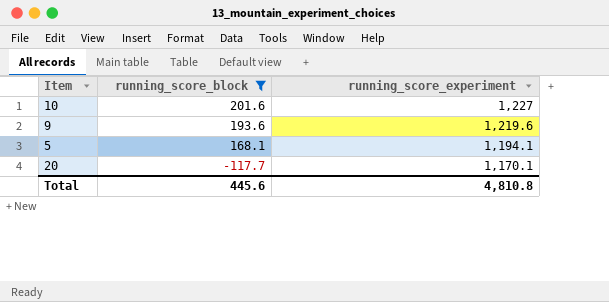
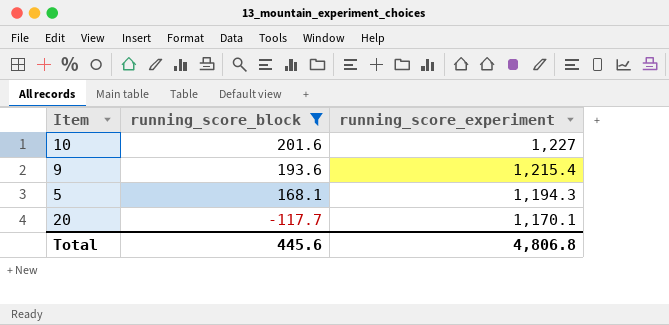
9 | running_score_experiment: 1,219.6 -> 1,215.4
5 | running_score_experiment: 1,194.1 -> 1,194.3
Total | running_score_experiment: 4,810.8 -> 4,806.8

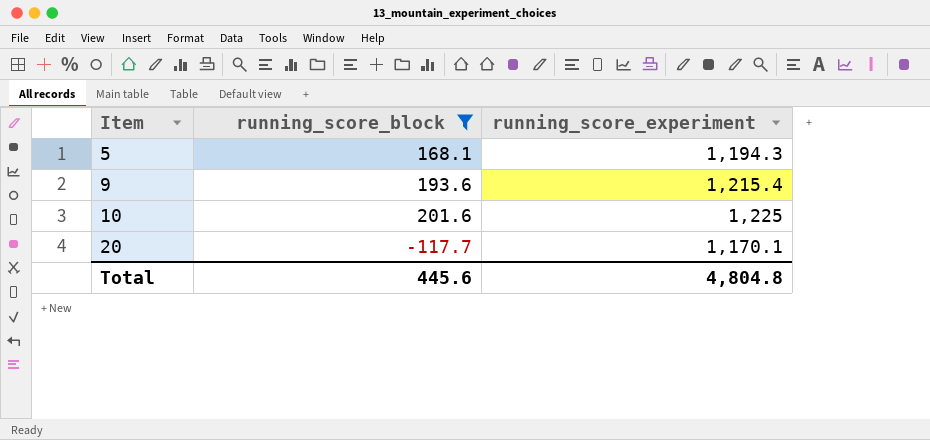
row order: running_score_block descending -> Item ascending
10 | running_score_experiment: 1,227 -> 1,225
Total | running_score_experiment: 4,806.8 -> 4,804.8

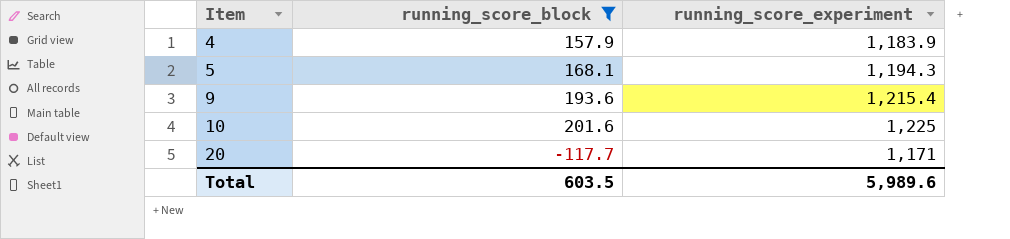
row 4: none -> 157.9 | 1,183.9
20 | running_score_experiment: 1,170.1 -> 1,171
Total | running_score_block: 445.6 -> 603.5
Total | running_score_experiment: 4,804.8 -> 5,989.6

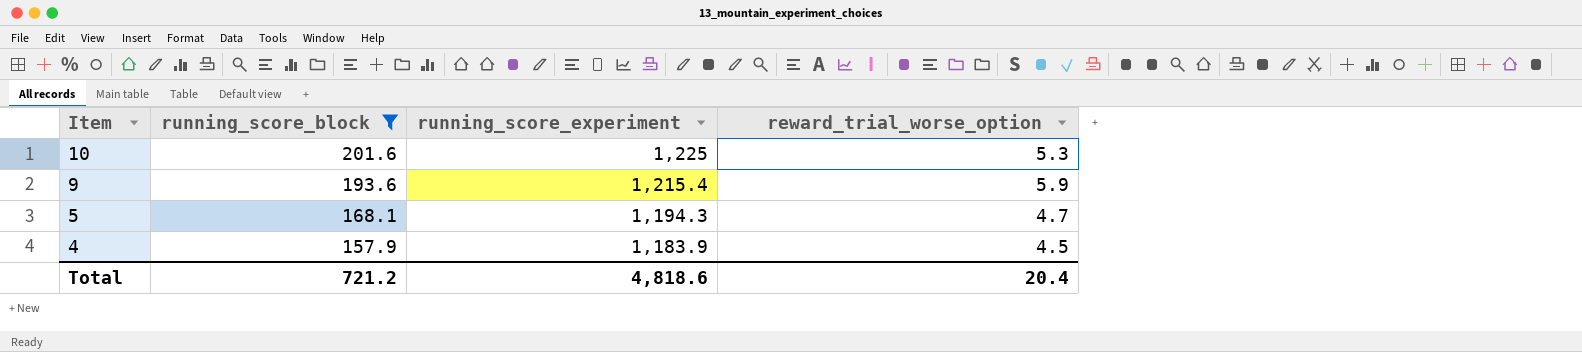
row order: Item ascending -> Item descending
column reward_trial_worse_option | position: none -> 4
row 20: -117.7 | 1,171 -> none
Total | running_score_block: 603.5 -> 721.2
Total | running_score_experiment: 5,989.6 -> 4,818.6

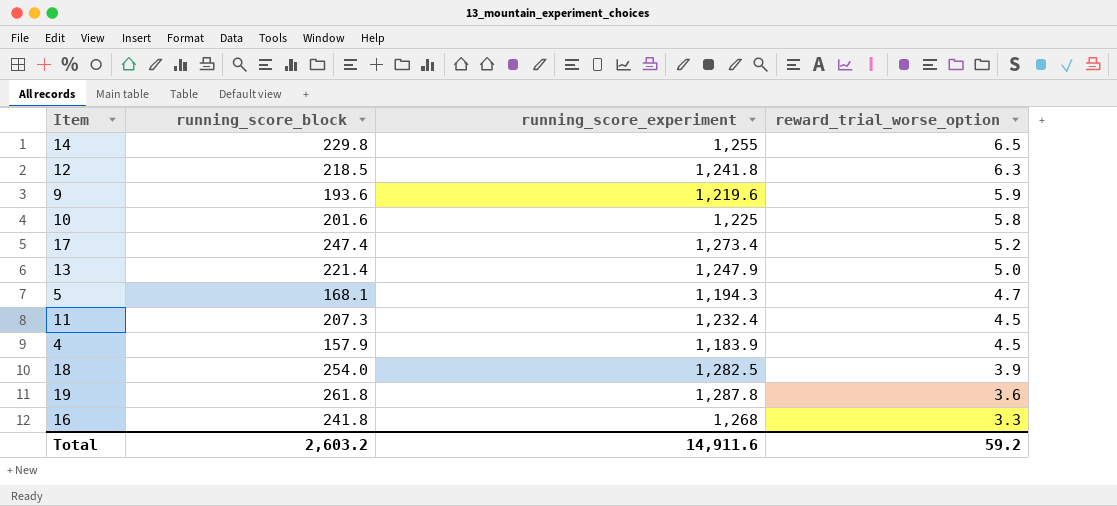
filter: running_score_block <= 201.6 -> none
row order: Item descending -> reward_trial_worse_option descending
9 | running_score_experiment: 1,215.4 -> 1,219.6
10 | reward_trial_worse_option: 5.3 -> 5.8
Total | running_score_block: 721.2 -> 2,603.2
Total | running_score_experiment: 4,818.6 -> 14,911.6
Total | reward_trial_worse_option: 20.4 -> 59.2

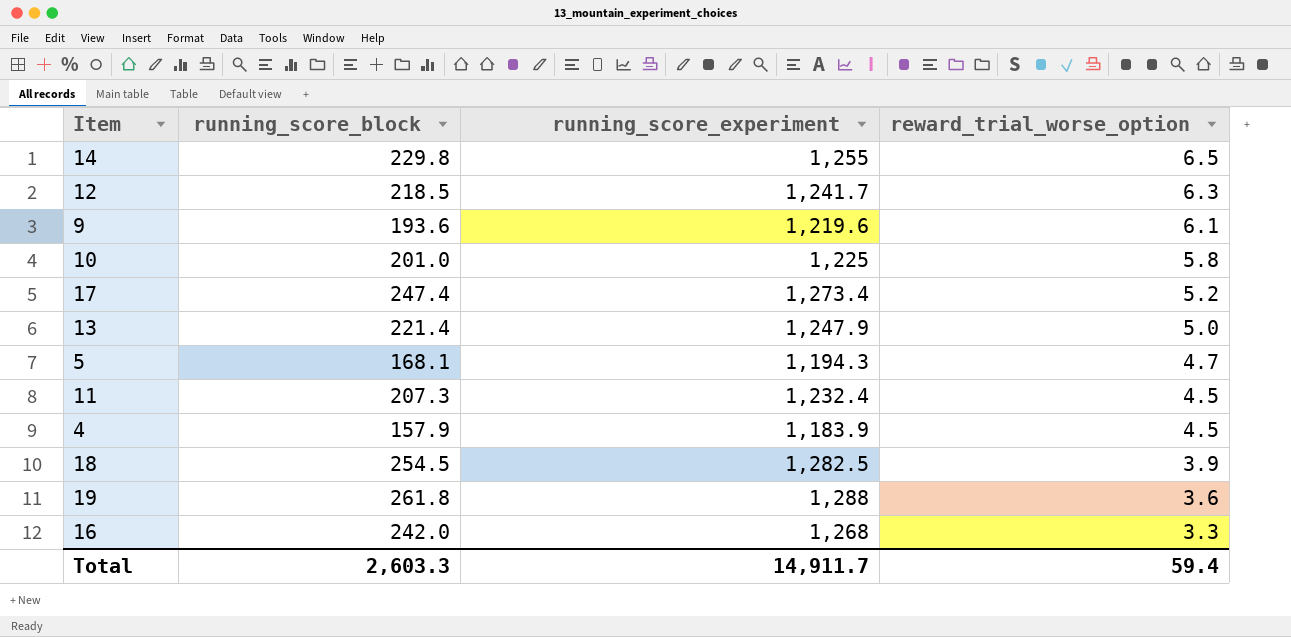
12 | running_score_experiment: 1,241.8 -> 1,241.7
9 | reward_trial_worse_option: 5.9 -> 6.1
10 | running_score_block: 201.6 -> 201.0
18 | running_score_block: 254.0 -> 254.5
19 | running_score_experiment: 1,287.8 -> 1,288
16 | running_score_block: 241.8 -> 242.0
Total | running_score_block: 2,603.2 -> 2,603.3
Total | running_score_experiment: 14,911.6 -> 14,911.7
Total | reward_trial_worse_option: 59.2 -> 59.4

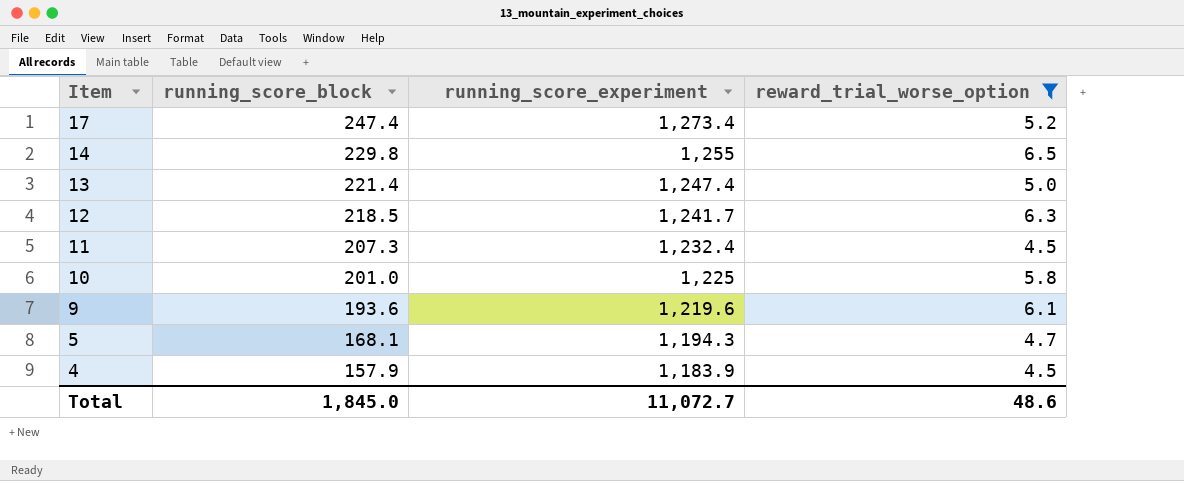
filter: none -> reward_trial_worse_option >= 4.5
row order: reward_trial_worse_option descending -> Item descending
13 | running_score_experiment: 1,247.9 -> 1,247.4
Total | running_score_block: 2,603.3 -> 1,845.0
Total | running_score_experiment: 14,911.7 -> 11,072.7
Total | reward_trial_worse_option: 59.4 -> 48.6

